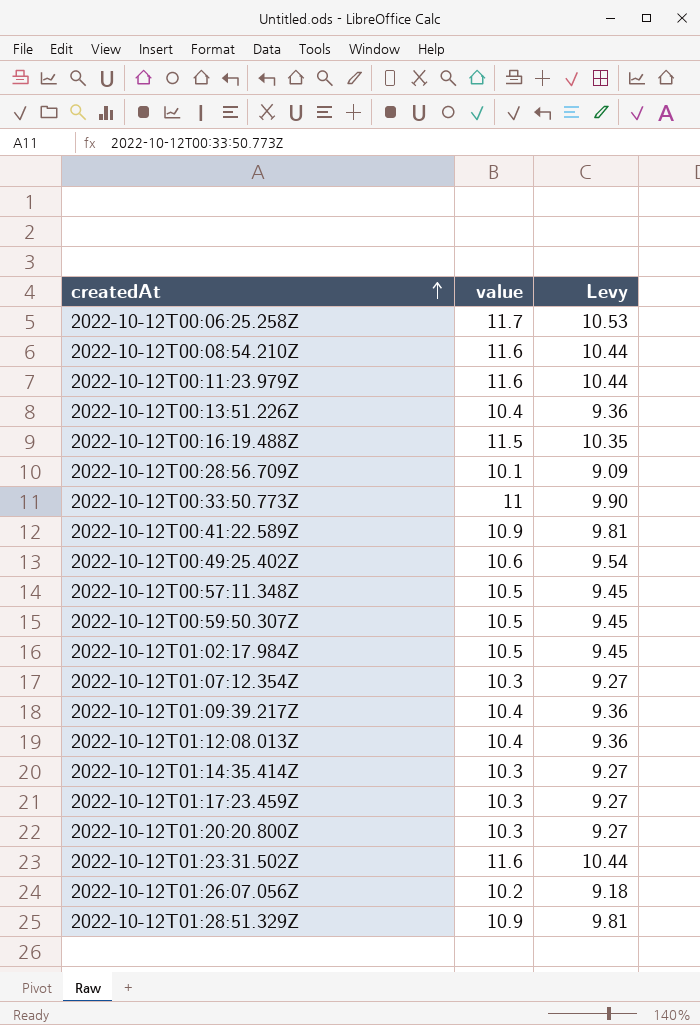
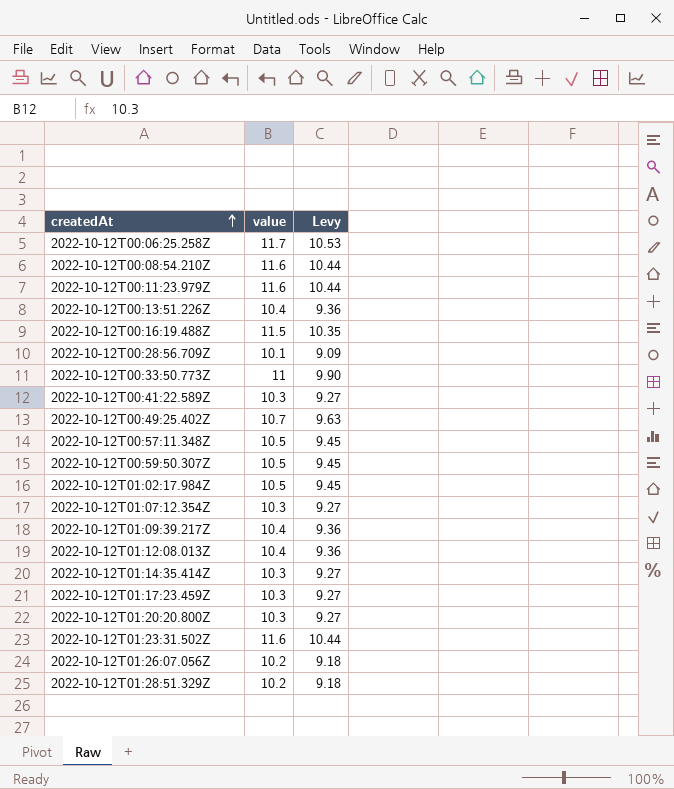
2022-10-12T00:41:22.589Z | value: 10.9 -> 10.3
2022-10-12T00:41:22.589Z | Levy: 9.81 -> 9.27
2022-10-12T00:49:25.402Z | value: 10.6 -> 10.7
2022-10-12T00:49:25.402Z | Levy: 9.54 -> 9.63
2022-10-12T01:28:51.329Z | value: 10.9 -> 10.2
2022-10-12T01:28:51.329Z | Levy: 9.81 -> 9.18

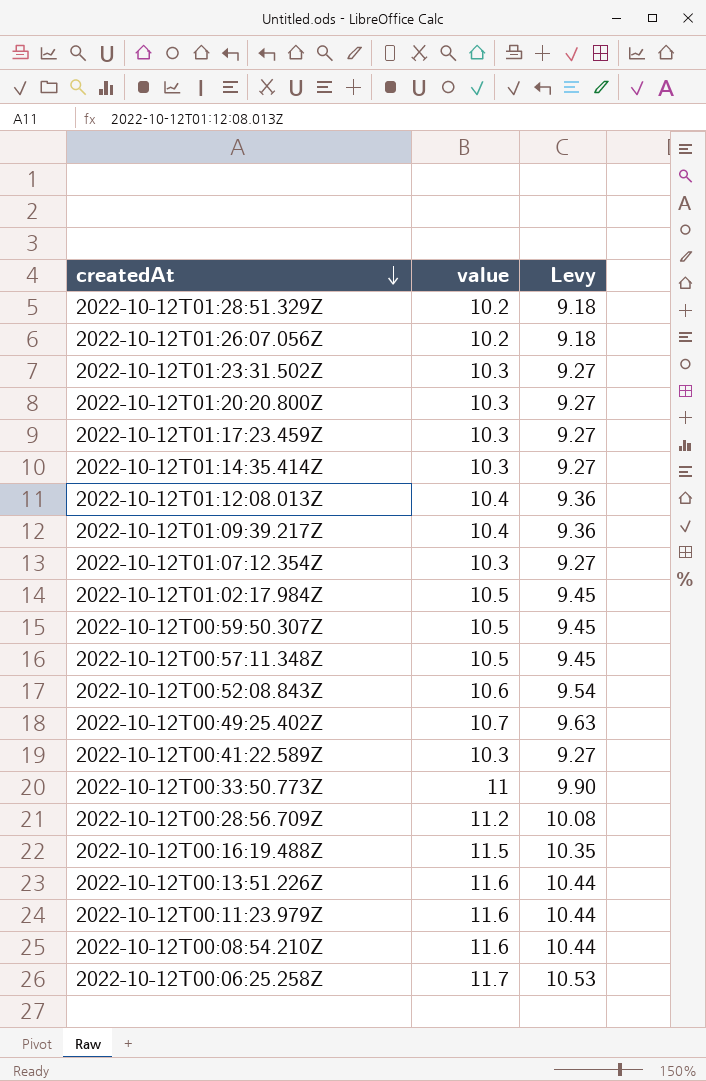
row order: createdAt ascending -> createdAt descending
2022-10-12T01:23:31.502Z | value: 11.6 -> 10.3
2022-10-12T01:23:31.502Z | Levy: 10.44 -> 9.27
row 2022-10-12T00:52:08.843Z: none -> 10.6 | 9.54
2022-10-12T00:28:56.709Z | value: 10.1 -> 11.2
2022-10-12T00:28:56.709Z | Levy: 9.09 -> 10.08
2022-10-12T00:13:51.226Z | value: 10.4 -> 11.6
2022-10-12T00:13:51.226Z | Levy: 9.36 -> 10.44

